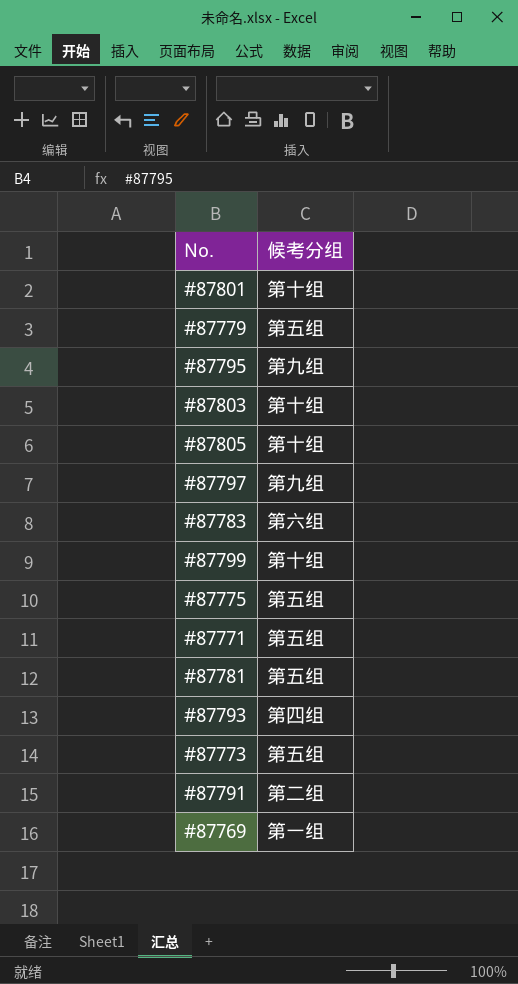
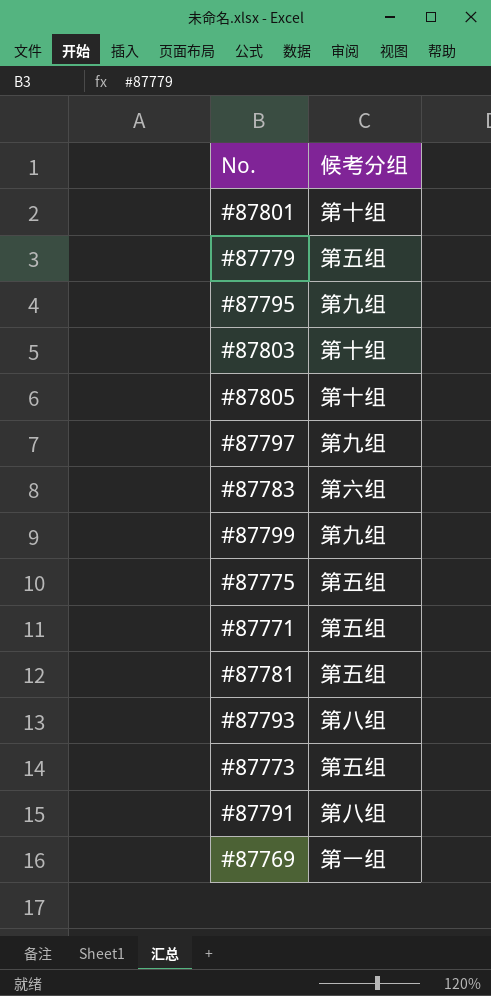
#87799 | 候考分组: 第十组 -> 第九组
#87793 | 候考分组: 第四组 -> 第八组
#87791 | 候考分组: 第二组 -> 第八组

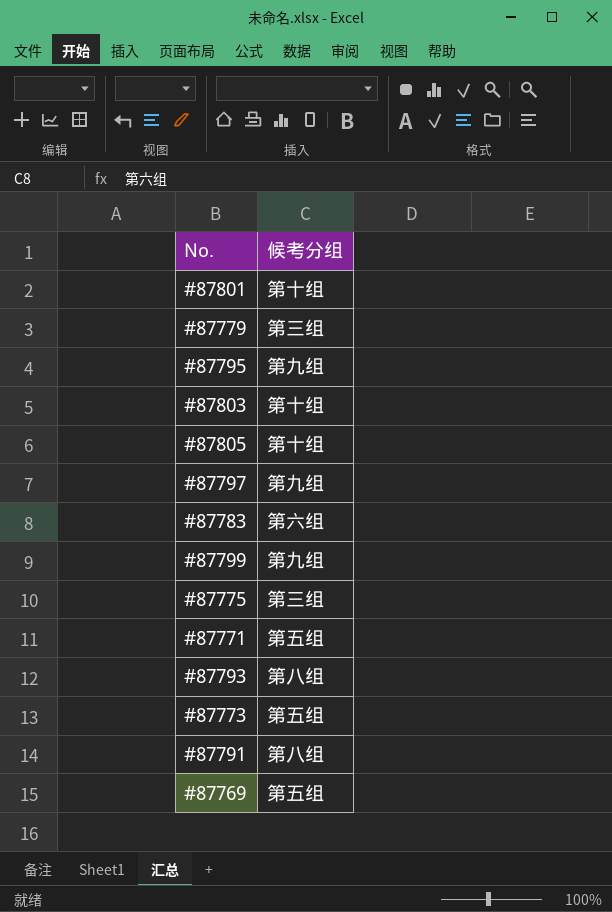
row #87781: 第五组 -> none
#87779 | 候考分组: 第五组 -> 第三组
#87775 | 候考分组: 第五组 -> 第三组
#87769 | 候考分组: 第一组 -> 第五组

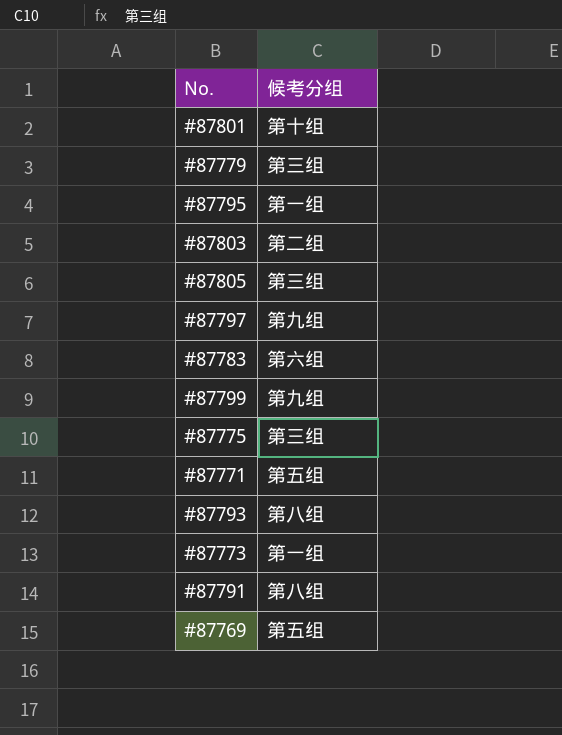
#87795 | 候考分组: 第九组 -> 第一组
#87803 | 候考分组: 第十组 -> 第二组
#87805 | 候考分组: 第十组 -> 第三组
#87773 | 候考分组: 第五组 -> 第一组

